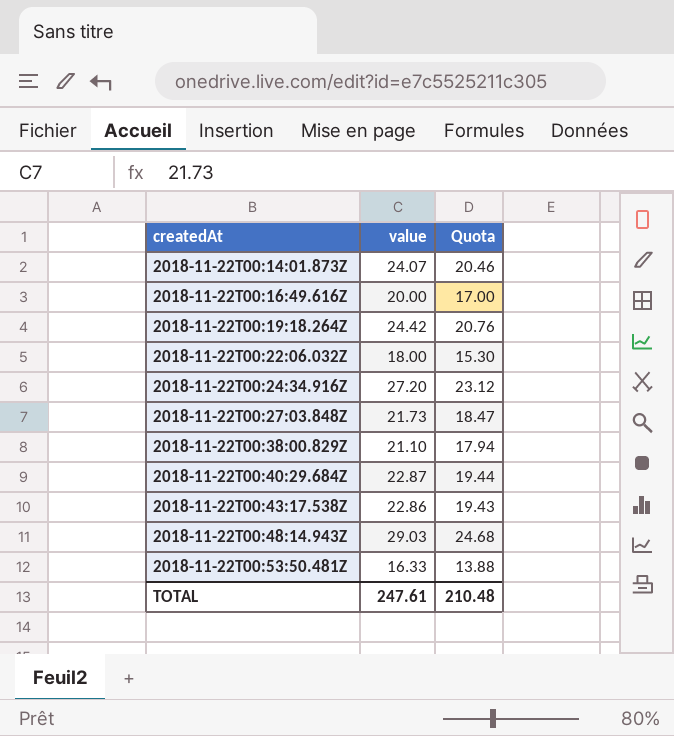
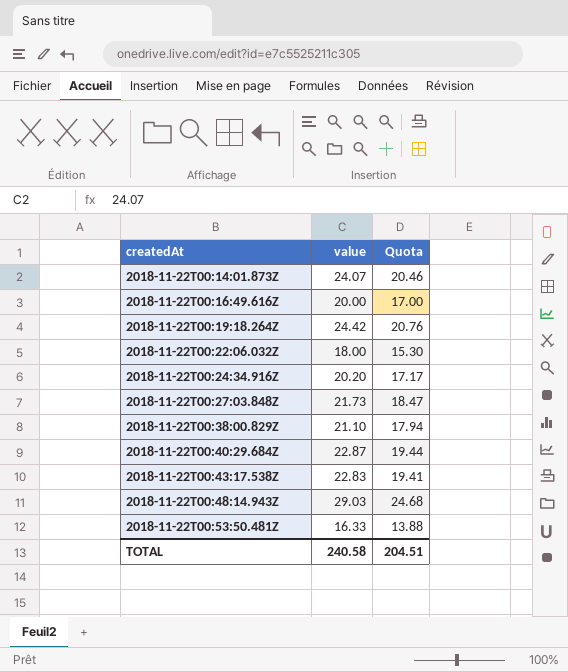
2018-11-22T00:24:34.916Z | value: 27.20 -> 20.20
2018-11-22T00:24:34.916Z | Quota: 23.12 -> 17.17
2018-11-22T00:43:17.538Z | value: 22.86 -> 22.83
2018-11-22T00:43:17.538Z | Quota: 19.43 -> 19.41
TOTAL | value: 247.61 -> 240.58
TOTAL | Quota: 210.48 -> 204.51

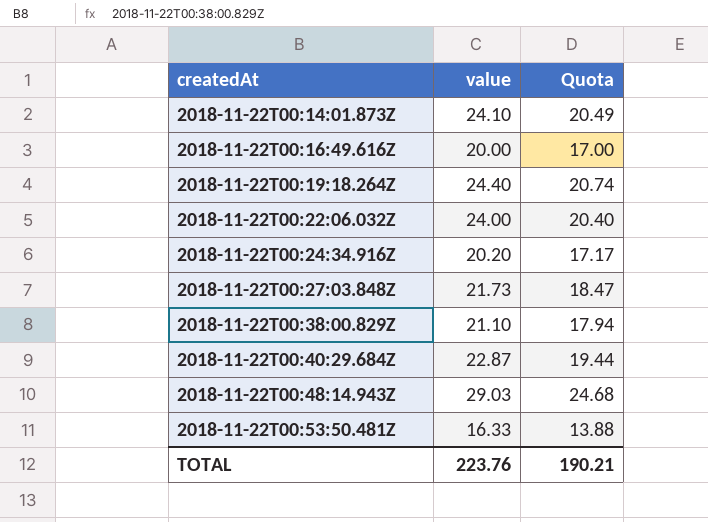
row 2018-11-22T00:43:17.538Z: 22.83 | 19.41 -> none
2018-11-22T00:14:01.873Z | value: 24.07 -> 24.10
2018-11-22T00:14:01.873Z | Quota: 20.46 -> 20.49
2018-11-22T00:19:18.264Z | value: 24.42 -> 24.40
2018-11-22T00:19:18.264Z | Quota: 20.76 -> 20.74
2018-11-22T00:22:06.032Z | value: 18.00 -> 24.00
2018-11-22T00:22:06.032Z | Quota: 15.30 -> 20.40
TOTAL | value: 240.58 -> 223.76
TOTAL | Quota: 204.51 -> 190.21

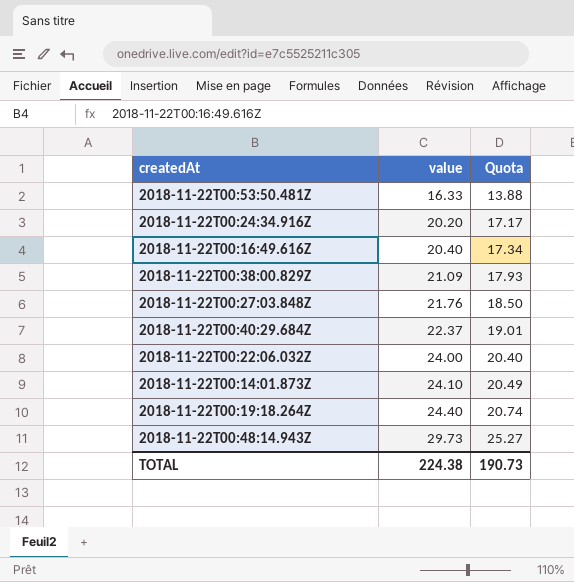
row order: createdAt ascending -> value ascending
2018-11-22T00:16:49.616Z | value: 20.00 -> 20.40
2018-11-22T00:16:49.616Z | Quota: 17.00 -> 17.34
2018-11-22T00:38:00.829Z | value: 21.10 -> 21.09
2018-11-22T00:38:00.829Z | Quota: 17.94 -> 17.93
2018-11-22T00:27:03.848Z | value: 21.73 -> 21.76
2018-11-22T00:27:03.848Z | Quota: 18.47 -> 18.50
2018-11-22T00:40:29.684Z | value: 22.87 -> 22.37
2018-11-22T00:40:29.684Z | Quota: 19.44 -> 19.01
2018-11-22T00:48:14.943Z | value: 29.03 -> 29.73
2018-11-22T00:48:14.943Z | Quota: 24.68 -> 25.27
TOTAL | value: 223.76 -> 224.38
TOTAL | Quota: 190.21 -> 190.73

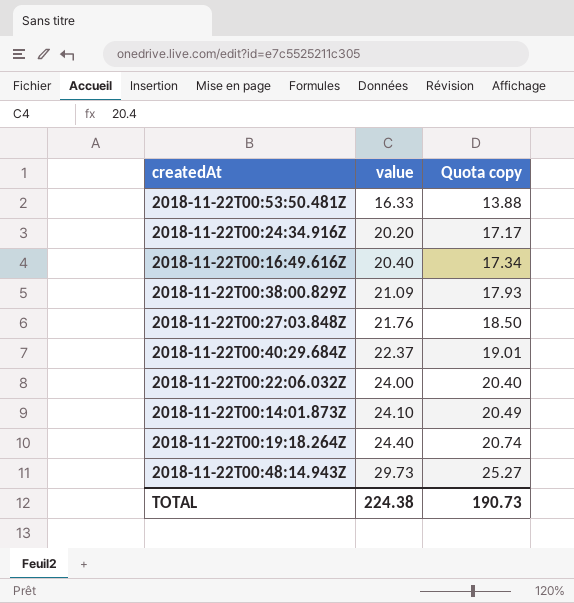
column name: Quota -> Quota copy

